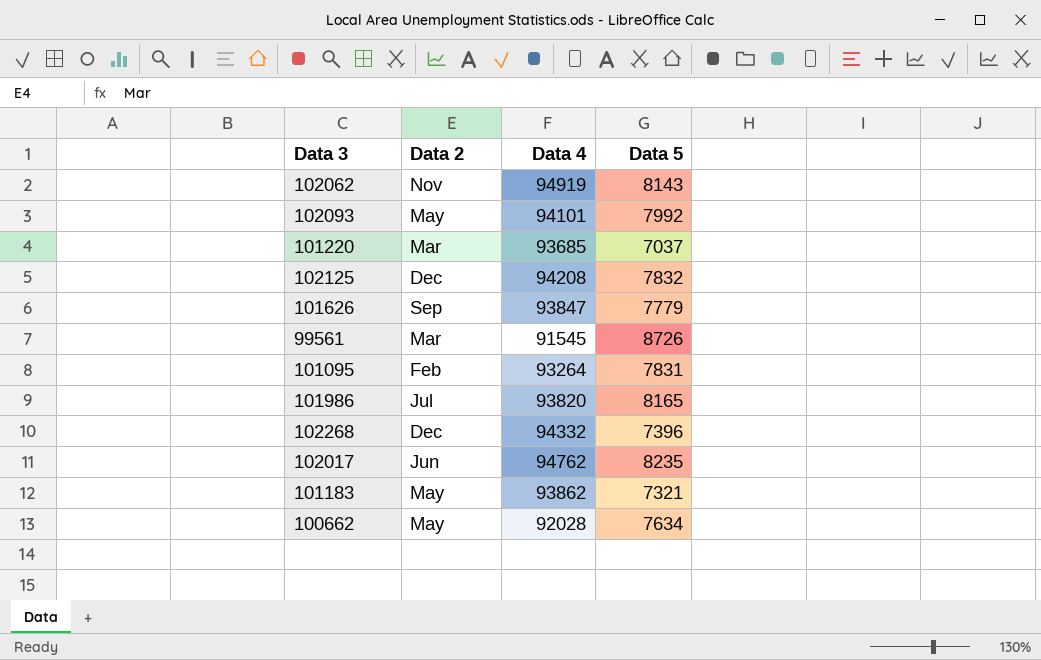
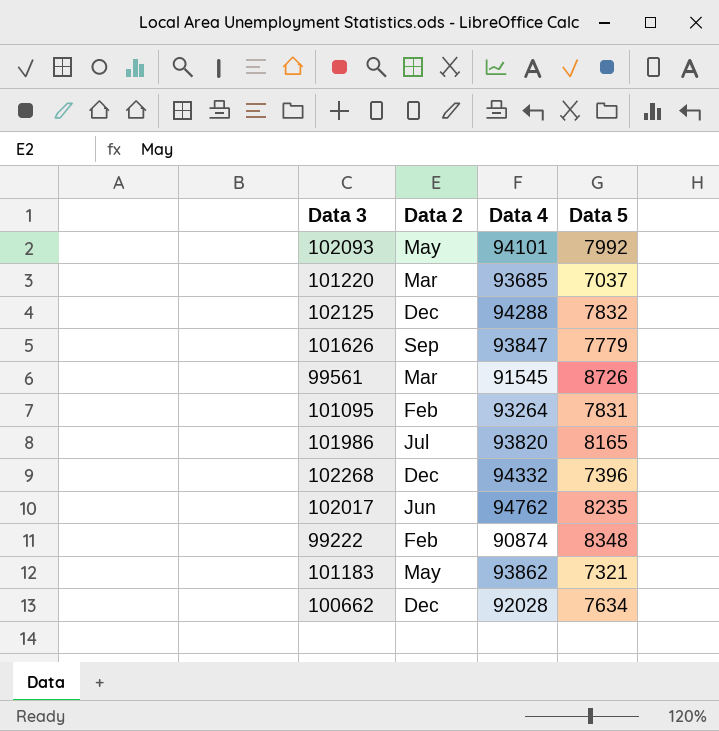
row 102062: Nov | 94919 | 8143 -> none
102125 | Data 4: 94208 -> 94288
row 99222: none -> Feb | 90874 | 8348
100662 | Data 2: May -> Dec

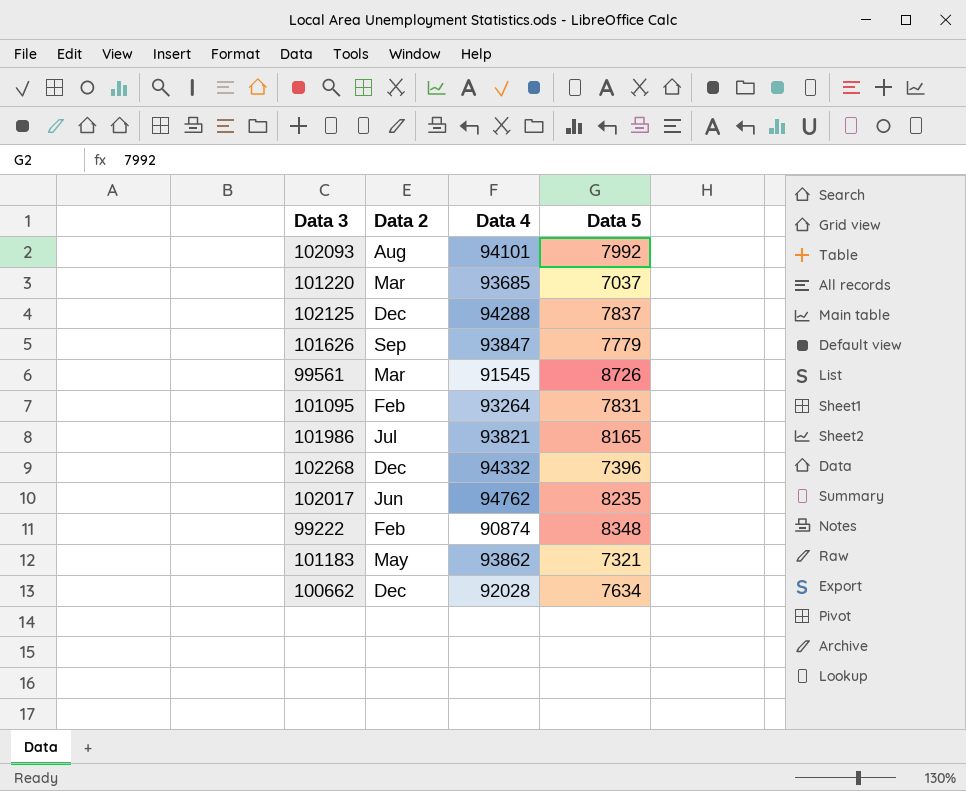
102093 | Data 2: May -> Aug
102125 | Data 5: 7832 -> 7837
101986 | Data 4: 93820 -> 93821

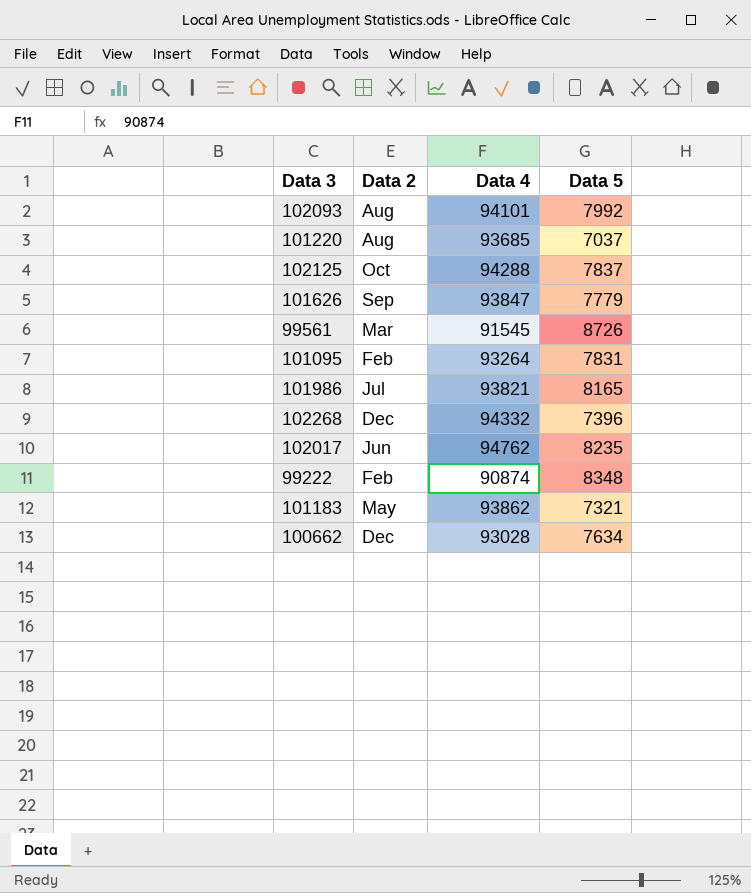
101220 | Data 2: Mar -> Aug
102125 | Data 2: Dec -> Oct
100662 | Data 4: 92028 -> 93028

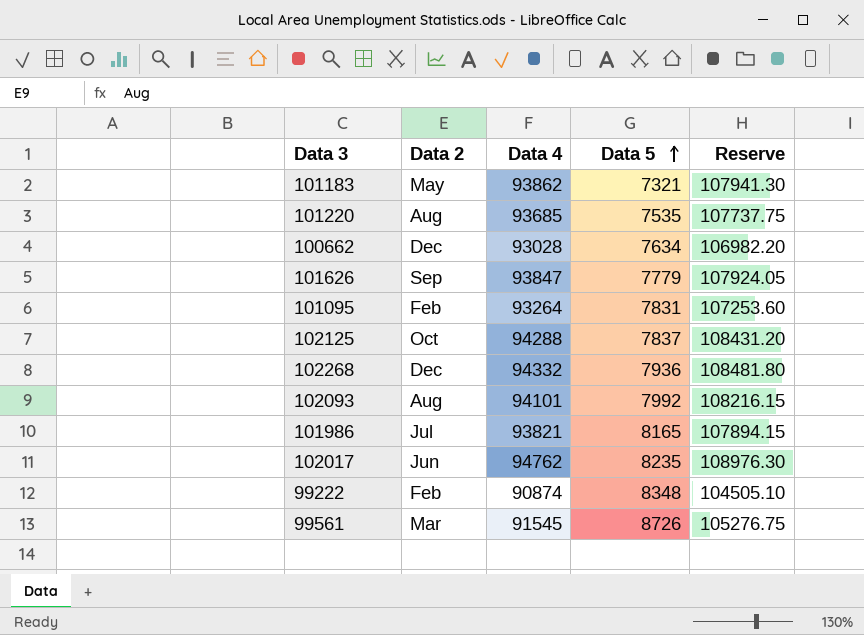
row order: none -> Data 5 ascending
column Reserve | formula: none -> [Data 4] * 1.15
101220 | Data 5: 7037 -> 7535
102268 | Data 5: 7396 -> 7936

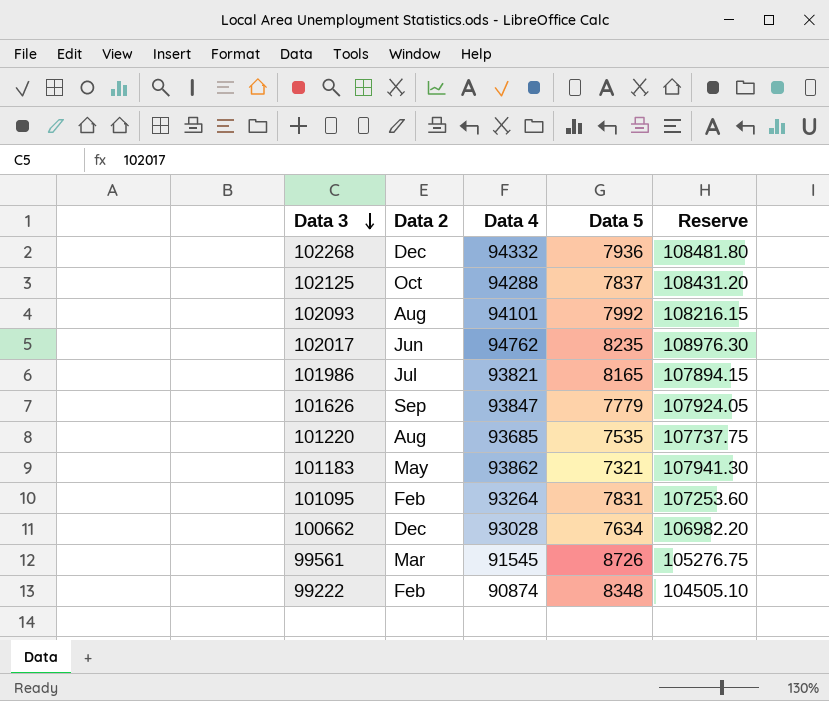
row order: Data 5 ascending -> Data 3 descending

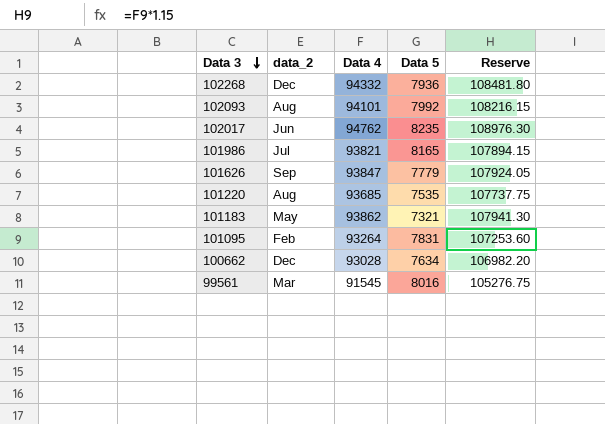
column name: Data 2 -> data_2
row 102125: Oct | 94288 | 7837 | 108431.20 -> none
row 99222: Feb | 90874 | 8348 | 104505.10 -> none
99561 | Data 5: 8726 -> 8016

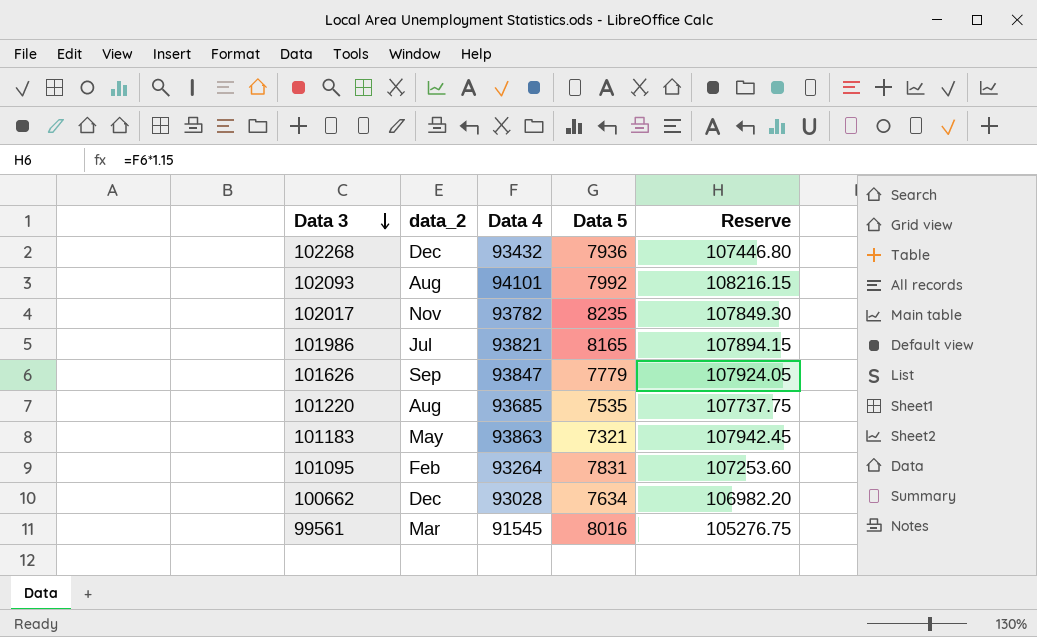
102268 | Data 4: 94332 -> 93432
102268 | Reserve: 108481.80 -> 107446.80
102017 | data_2: Jun -> Nov
102017 | Data 4: 94762 -> 93782
102017 | Reserve: 108976.30 -> 107849.30
101183 | Data 4: 93862 -> 93863
101183 | Reserve: 107941.30 -> 107942.45

